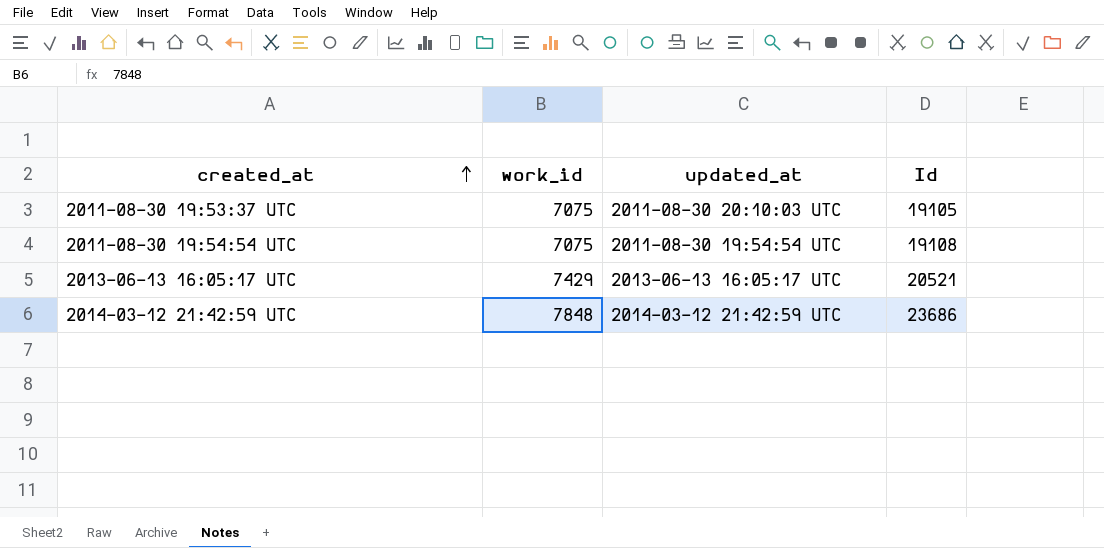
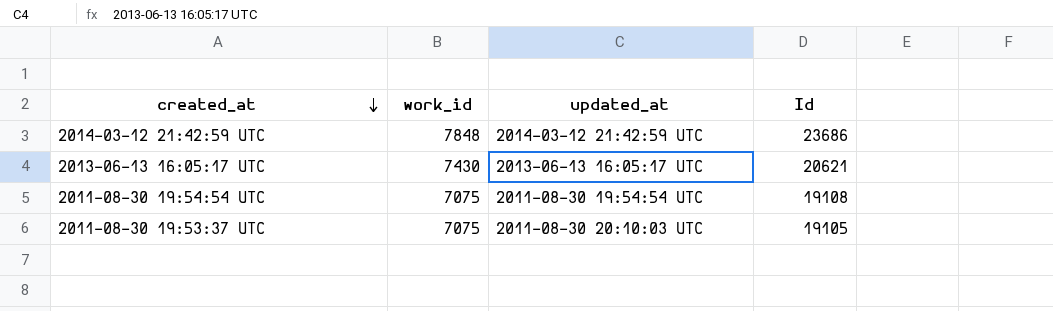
row order: created_at ascending -> created_at descending
2013-06-13 16:05:17 UTC | work_id: 7429 -> 7430
2013-06-13 16:05:17 UTC | Id: 20521 -> 20621

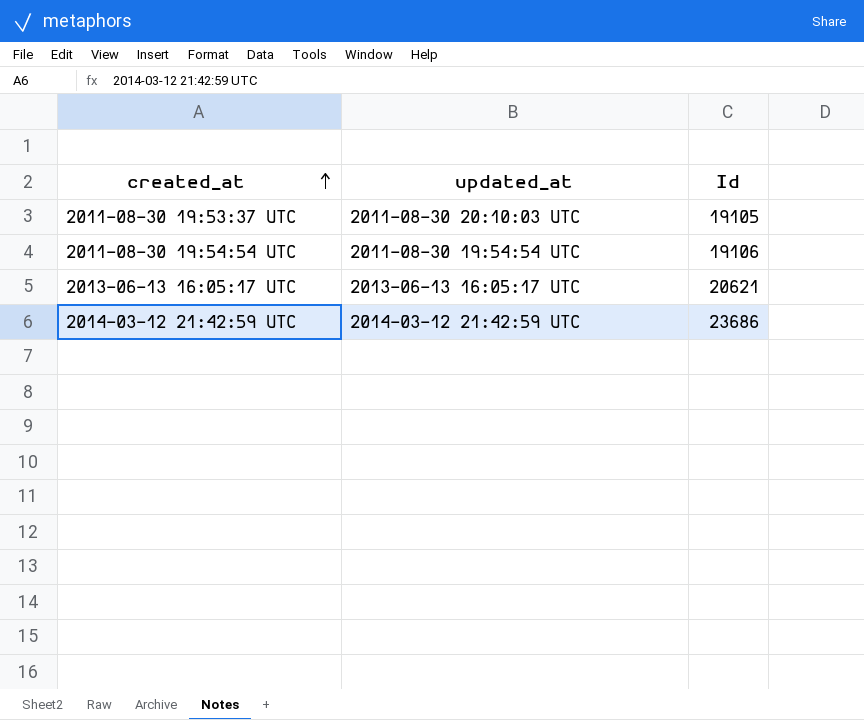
row order: created_at descending -> created_at ascending
column work_id | position: 2 -> none
2011-08-30 19:54:54 UTC | Id: 19108 -> 19106

